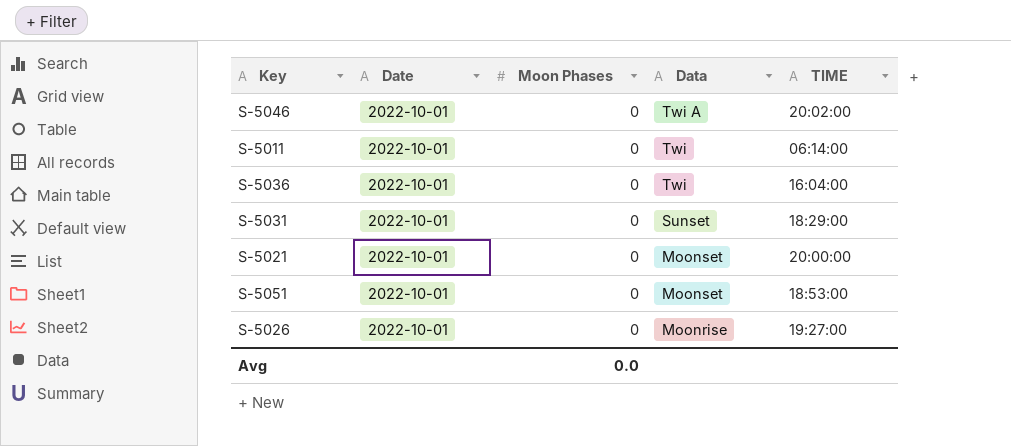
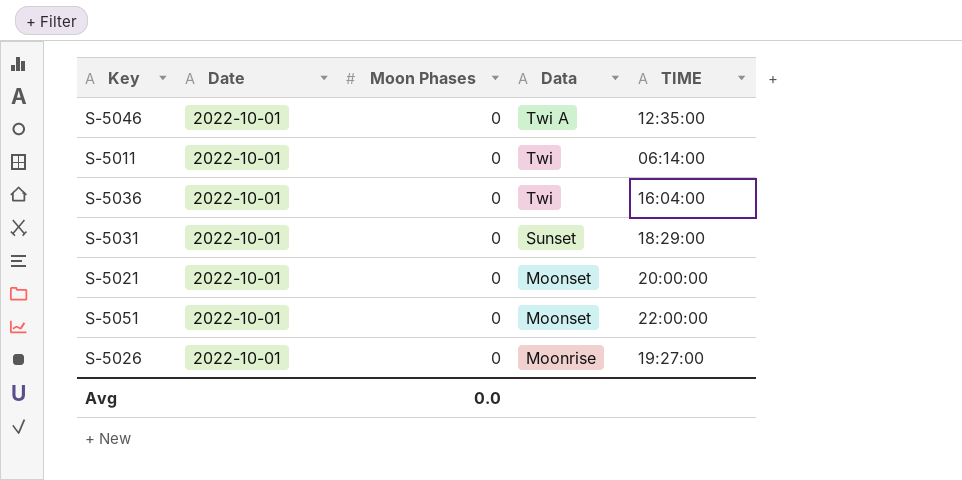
S-5046 | TIME: 20:02:00 -> 12:35:00
S-5051 | TIME: 18:53:00 -> 22:00:00

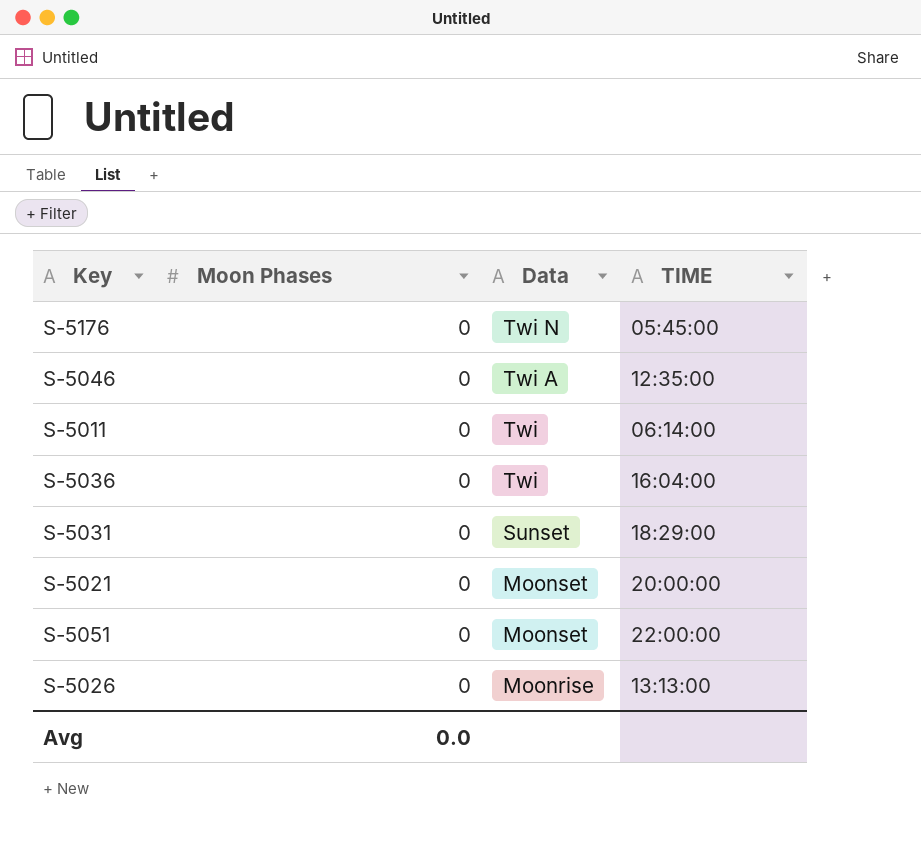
column Date | position: 2 -> none
row S-5176: none -> 0 | Twi N | 05:45:00
S-5026 | TIME: 19:27:00 -> 13:13:00

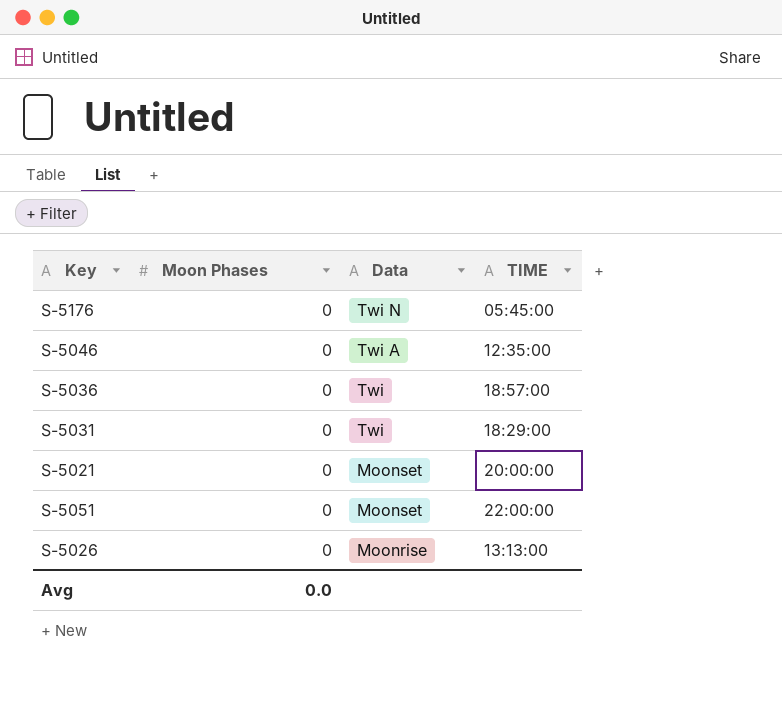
row S-5011: 0 | Twi | 06:14:00 -> none
S-5036 | TIME: 16:04:00 -> 18:57:00
S-5031 | Data: Sunset -> Twi

